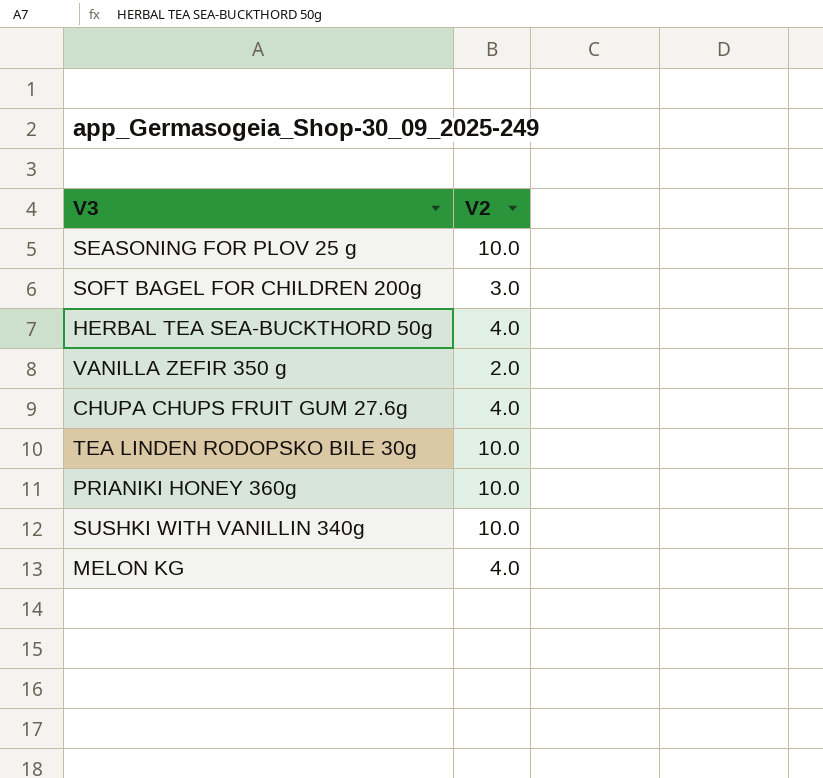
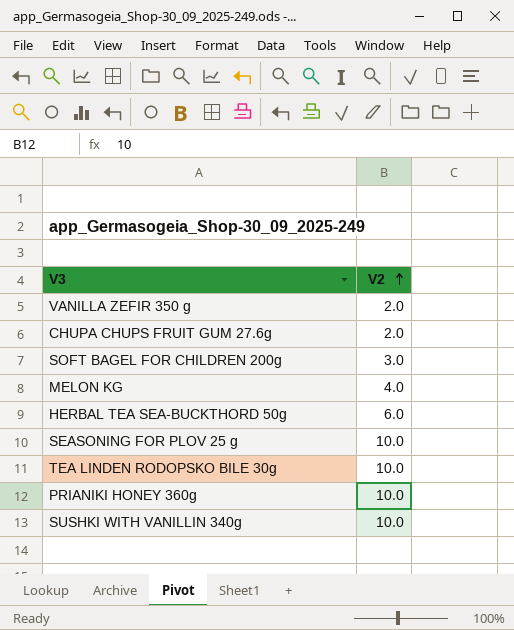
row order: none -> V2 ascending
CHUPA CHUPS FRUIT GUM 27.6g | V2: 4.0 -> 2.0
HERBAL TEA SEA-BUCKTHORD 50g | V2: 4.0 -> 6.0

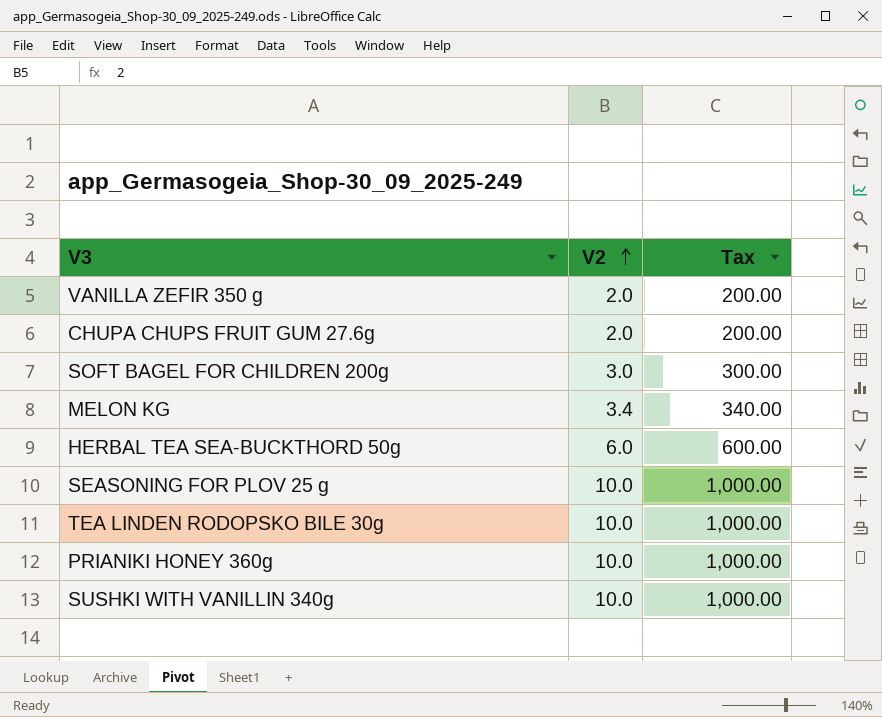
column Tax | formula: none -> [V2] * 100
MELON KG | V2: 4.0 -> 3.4

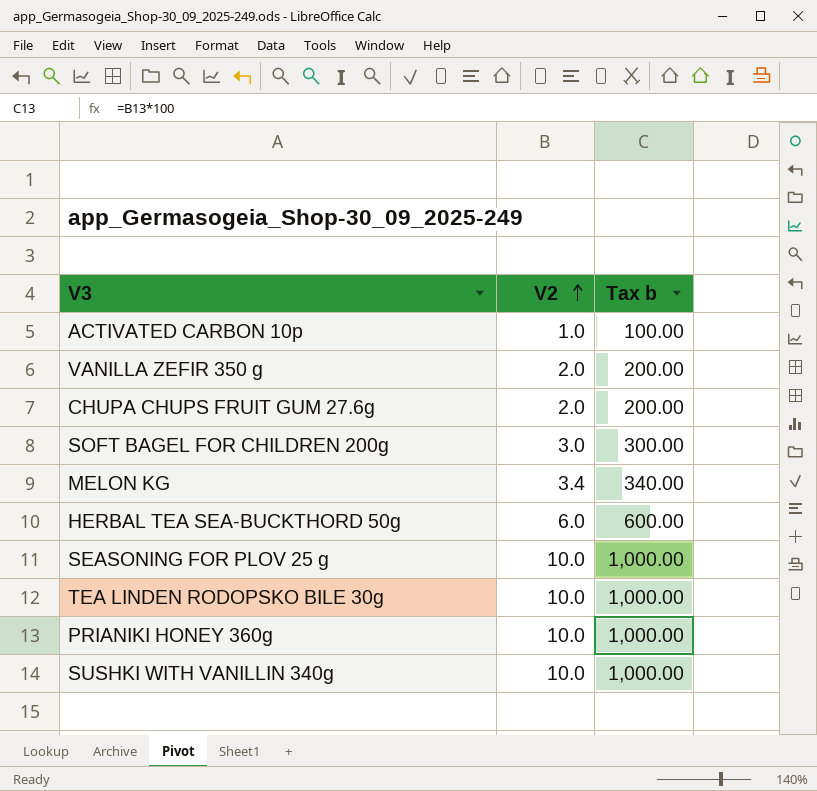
column name: Tax -> Tax b
row ACTIVATED CARBON 10p: none -> 1.0 | 100.00

